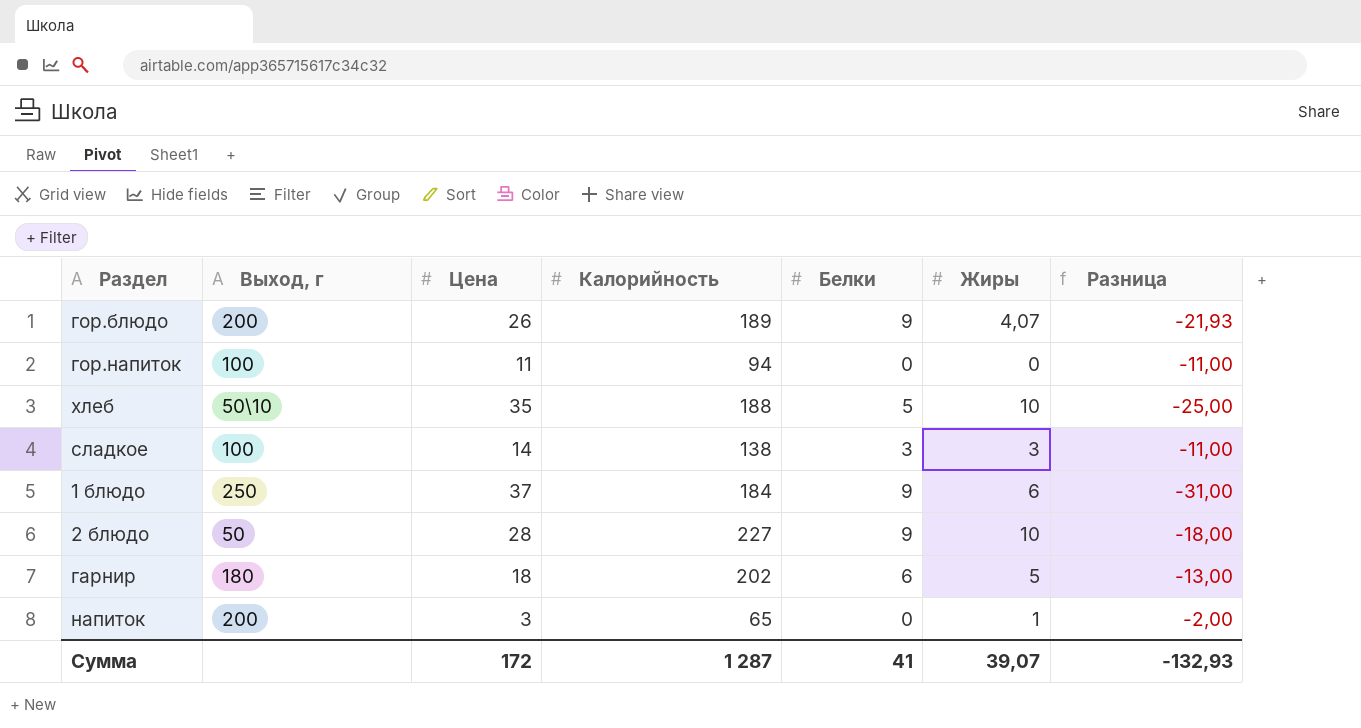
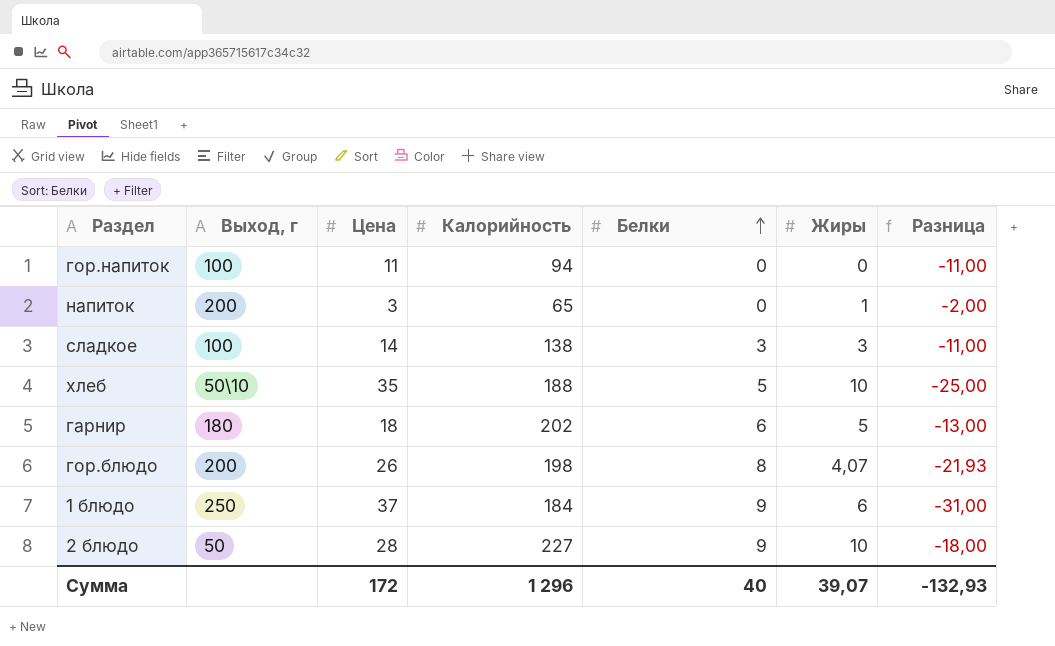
row order: none -> Белки ascending
гор.блюдо | Калорийность: 189 -> 198
гор.блюдо | Белки: 9 -> 8
Сумма | Калорийность: 1 287 -> 1 296
Сумма | Белки: 41 -> 40

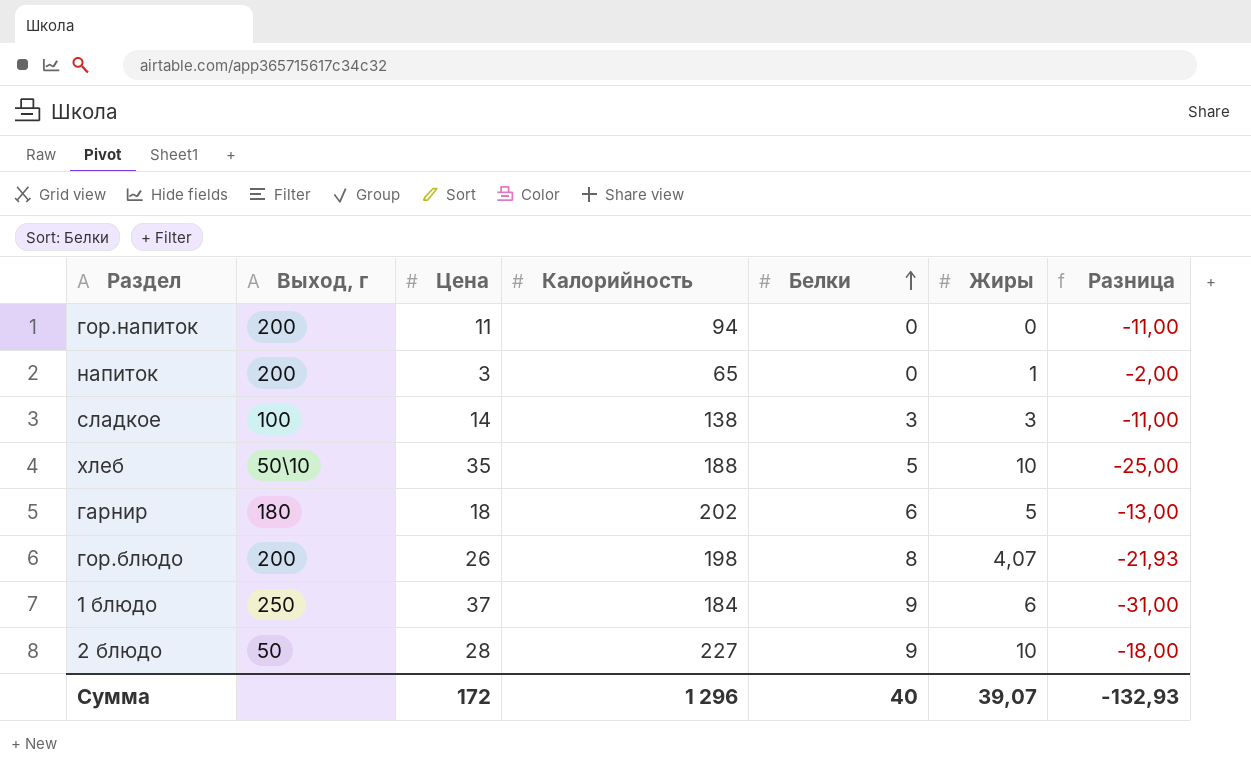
гор.напиток | Выход, г: 100 -> 200

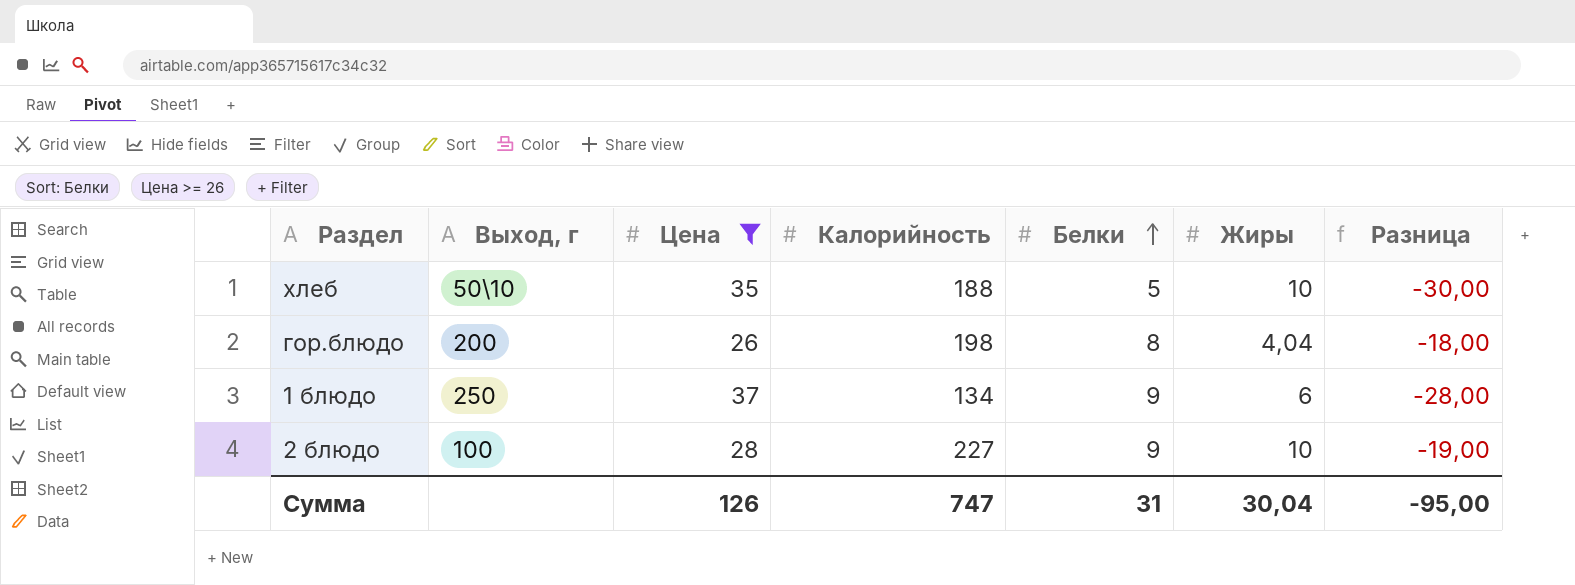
filter: none -> Цена >= 26
column Разница | formula: [Жиры] - [Цена] -> [Белки] - [Цена]
гор.блюдо | Жиры: 4,07 -> 4,04
1 блюдо | Калорийность: 184 -> 134
2 блюдо | Выход, г: 50 -> 100
Сумма | Цена: 172 -> 126
Сумма | Калорийность: 1 296 -> 747
Сумма | Белки: 40 -> 31
Сумма | Жиры: 39,07 -> 30,04
Сумма | Разница: -132,93 -> -95,00

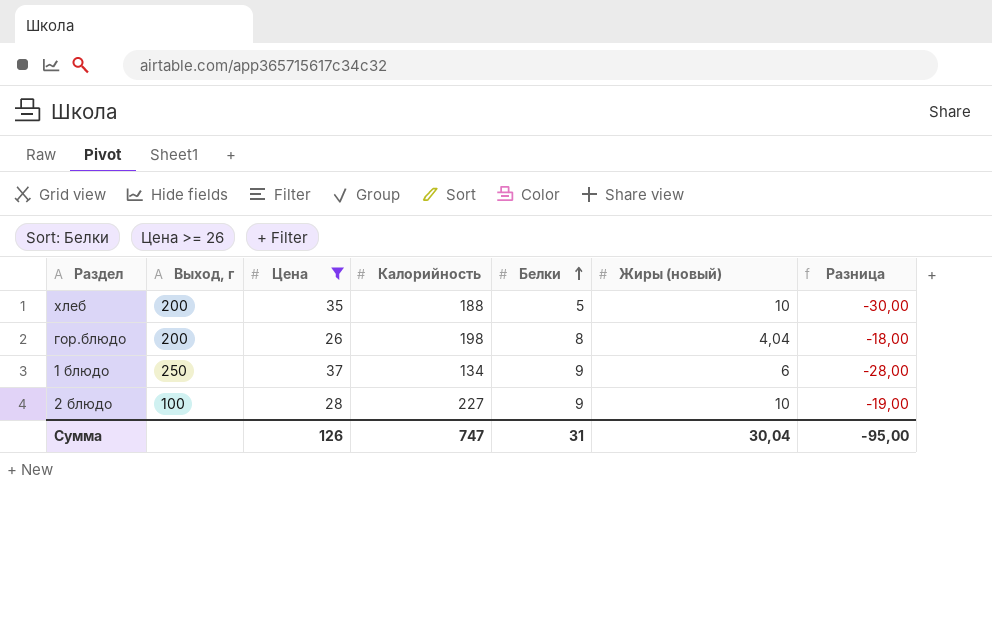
column name: Жиры -> Жиры (новый)
хлеб | Выход, г: 50\10 -> 200

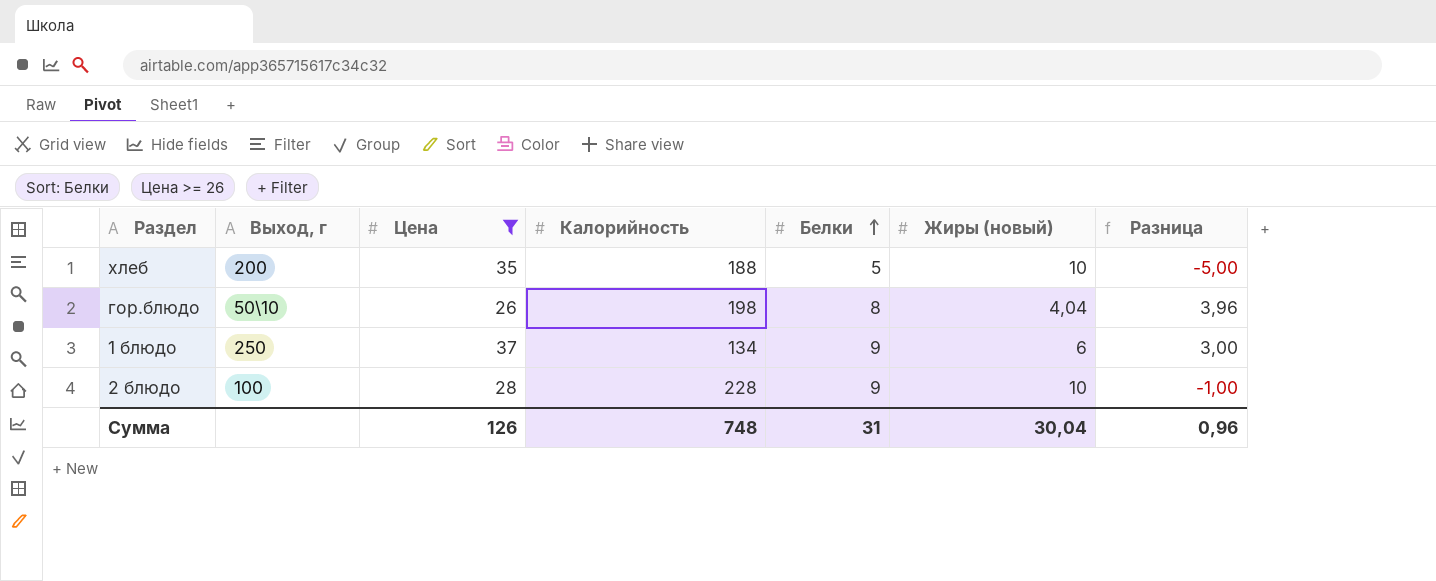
column Разница | formula: [Белки] - [Цена] -> [Белки] - [Жиры (новый)]
гор.блюдо | Выход, г: 200 -> 50\10
2 блюдо | Калорийность: 227 -> 228
Сумма | Калорийность: 747 -> 748
Сумма | Разница: -95,00 -> 0,96

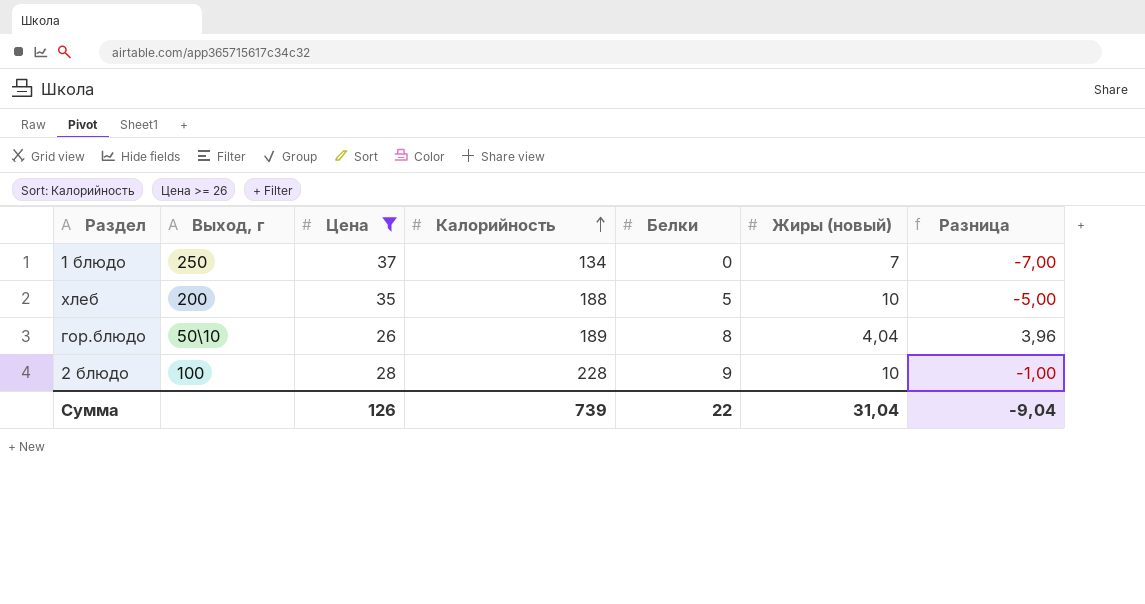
row order: Белки ascending -> Калорийность ascending
1 блюдо | Белки: 9 -> 0
1 блюдо | Жиры (новый): 6 -> 7
1 блюдо | Разница: 3,00 -> -7,00
гор.блюдо | Калорийность: 198 -> 189
Сумма | Калорийность: 748 -> 739
Сумма | Белки: 31 -> 22
Сумма | Жиры (новый): 30,04 -> 31,04
Сумма | Разница: 0,96 -> -9,04

